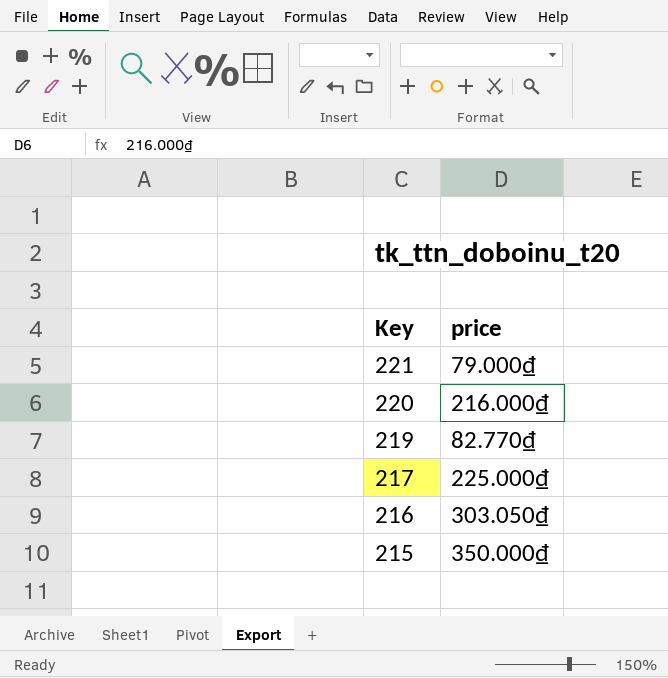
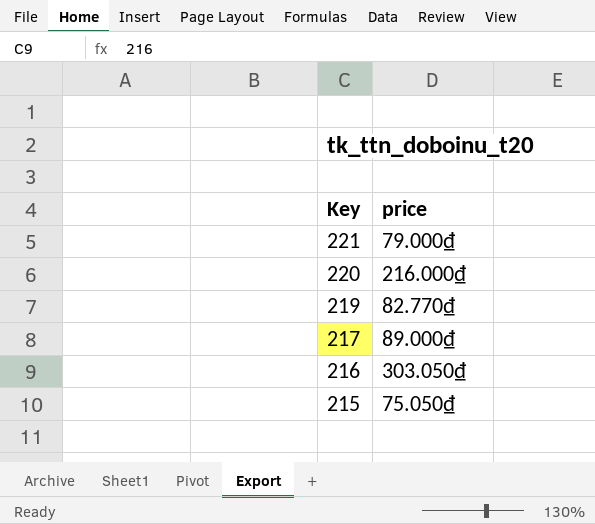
217 | price: 225.000₫ -> 89.000₫
215 | price: 350.000₫ -> 75.050₫

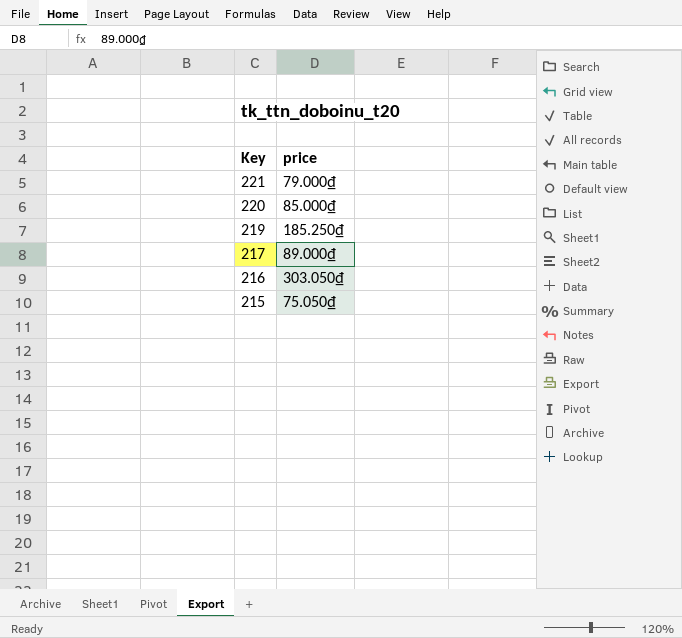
220 | price: 216.000₫ -> 85.000₫
219 | price: 82.770₫ -> 185.250₫

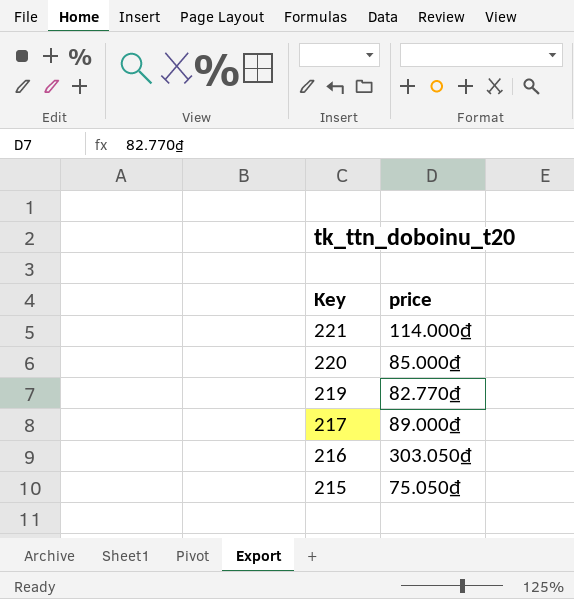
221 | price: 79.000₫ -> 114.000₫
219 | price: 185.250₫ -> 82.770₫

